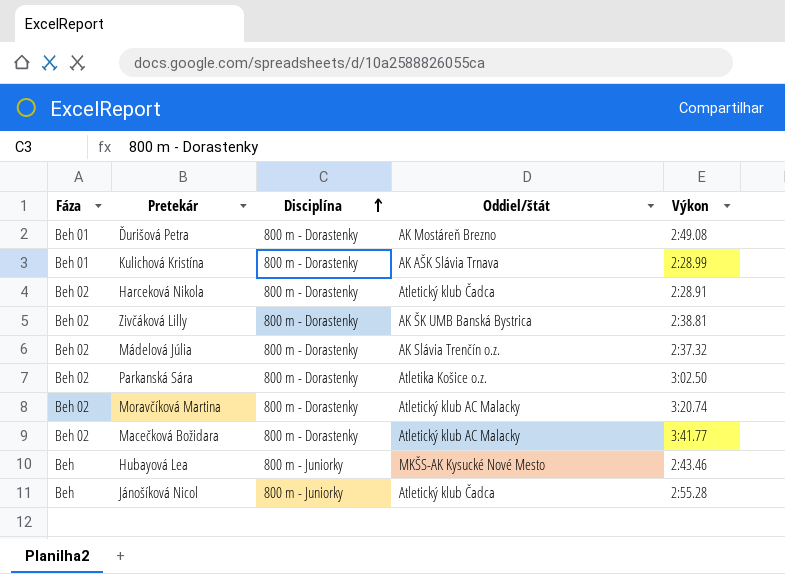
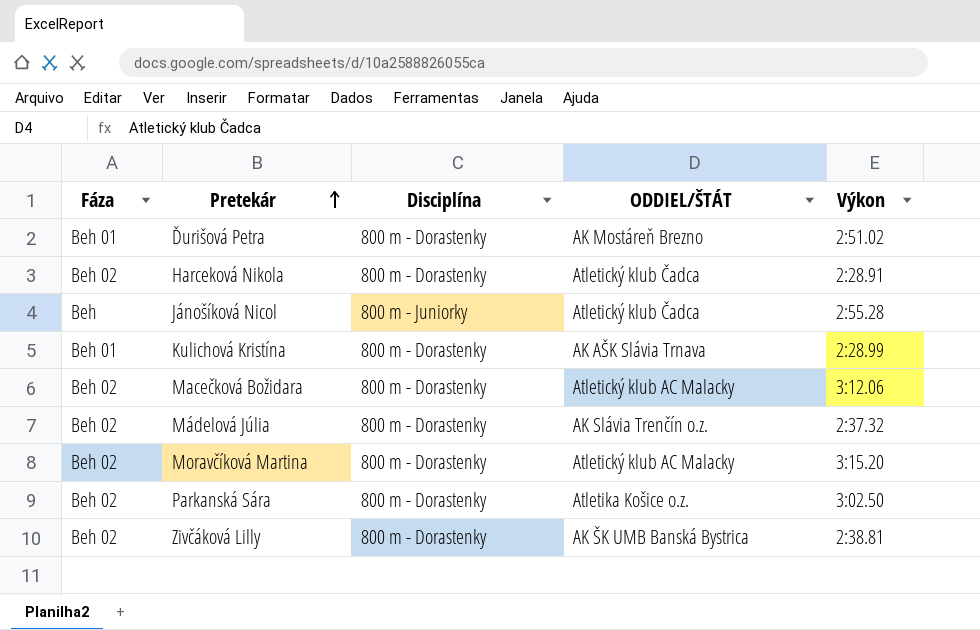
row order: Disciplína ascending -> Pretekár ascending
column name: Oddiel/štát -> ODDIEL/ŠTÁT
row Hubayová Lea: Beh | 800 m - Juniorky | MKŠS-AK Kysucké Nové Mesto | 2:43.46 -> none
Ďurišová Petra | Výkon: 2:49.08 -> 2:51.02
Macečková Božidara | Výkon: 3:41.77 -> 3:12.06
Moravčíková Martina | Výkon: 3:20.74 -> 3:15.20

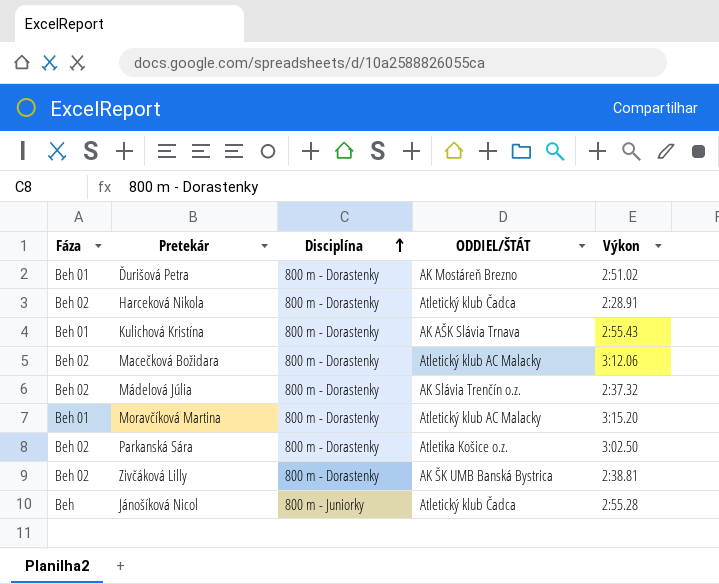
row order: Pretekár ascending -> Disciplína ascending
Kulichová Kristína | Výkon: 2:28.99 -> 2:55.43
Moravčíková Martina | Fáza: Beh 02 -> Beh 01

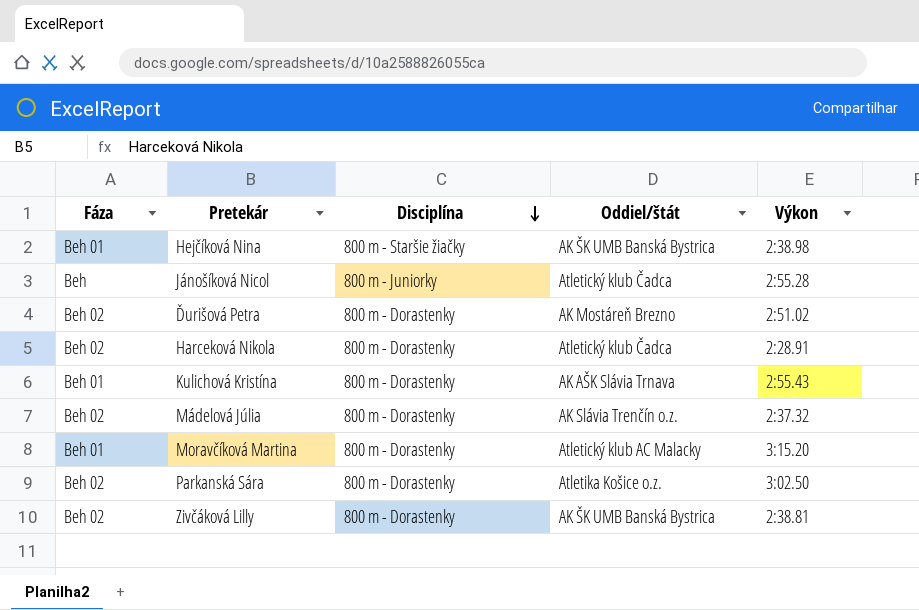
row order: Disciplína ascending -> Disciplína descending
column name: ODDIEL/ŠTÁT -> Oddiel/štát
row Macečková Božidara: Beh 02 | 800 m - Dorastenky | Atletický klub AC Malacky | 3:12.06 -> none
row Hejčíková Nina: none -> Beh 01 | 800 m - Staršie žiačky | AK ŠK UMB Banská Bystrica | 2:38.98
Ďurišová Petra | Fáza: Beh 01 -> Beh 02

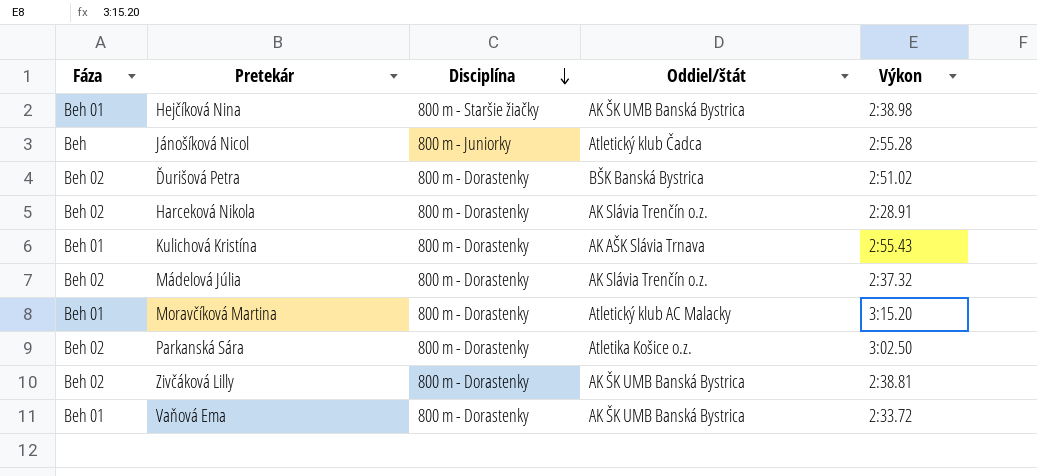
Ďurišová Petra | Oddiel/štát: AK Mostáreň Brezno -> BŠK Banská Bystrica
Harceková Nikola | Oddiel/štát: Atletický klub Čadca -> AK Slávia Trenčín o.z.
row Vaňová Ema: none -> Beh 01 | 800 m - Dorastenky | AK ŠK UMB Banská Bystrica | 2:33.72

